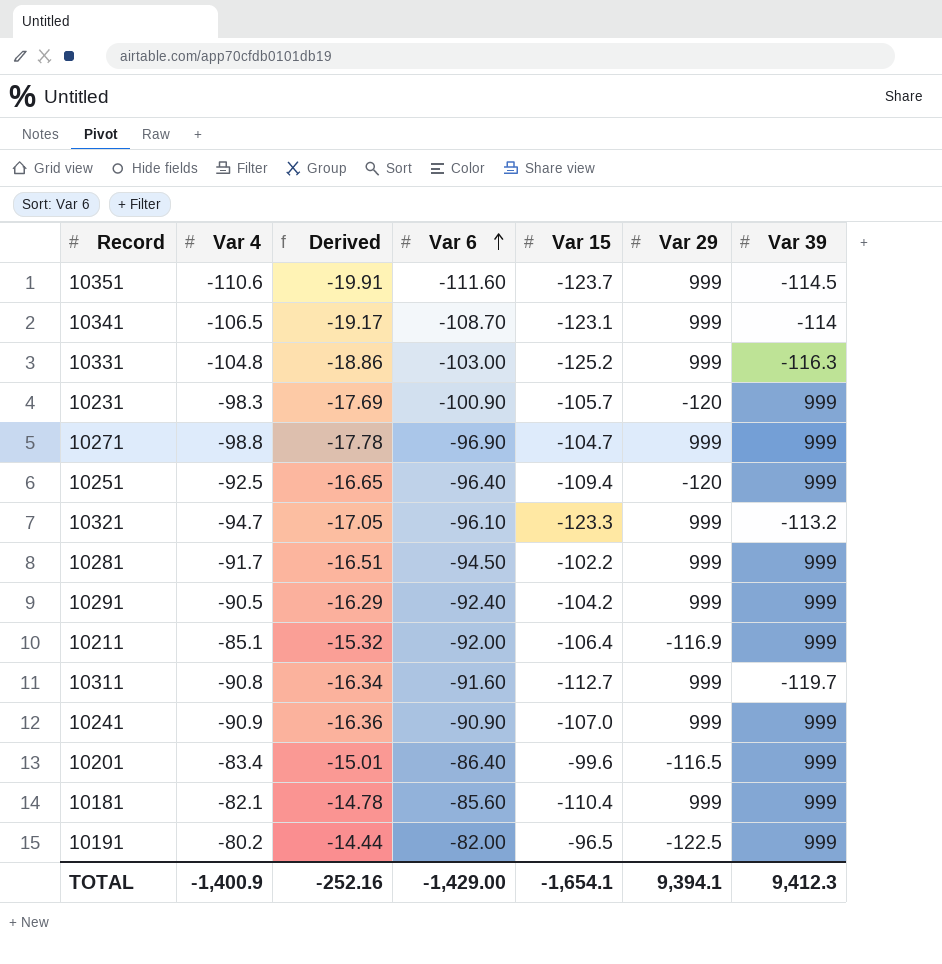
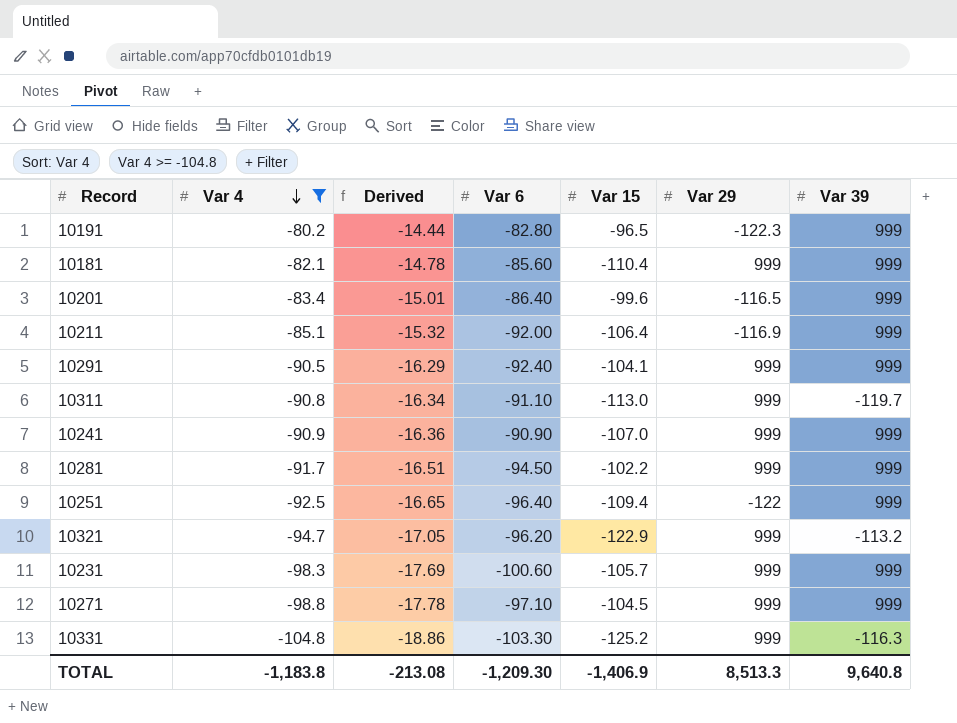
filter: none -> Var 4 >= -104.8
row order: Var 6 ascending -> Var 4 descending
10191 | Var 6: -82.00 -> -82.80
10191 | Var 29: -122.5 -> -122.3
10291 | Var 15: -104.2 -> -104.1
10311 | Var 6: -91.60 -> -91.10
10311 | Var 15: -112.7 -> -113.0
10251 | Var 29: -120 -> -122
10321 | Var 6: -96.10 -> -96.20
10321 | Var 15: -123.3 -> -122.9
10231 | Var 6: -100.90 -> -100.60
10231 | Var 29: -120 -> 999
10271 | Var 6: -96.90 -> -97.10
10271 | Var 15: -104.7 -> -104.5
10331 | Var 6: -103.00 -> -103.30
TOTAL | Var 4: -1,400.9 -> -1,183.8
TOTAL | Derived: -252.16 -> -213.08
TOTAL | Var 6: -1,429.00 -> -1,209.30
TOTAL | Var 15: -1,654.1 -> -1,406.9
TOTAL | Var 29: 9,394.1 -> 8,513.3
TOTAL | Var 39: 9,412.3 -> 9,640.8

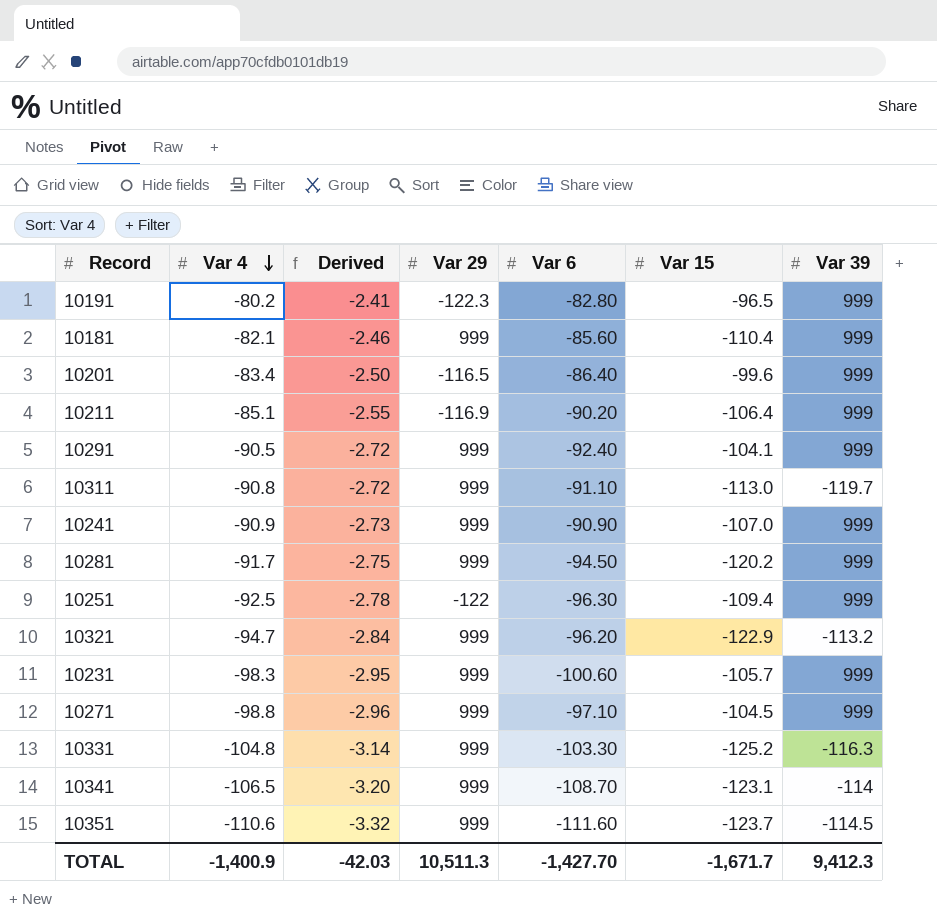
filter: Var 4 >= -104.8 -> none
column Derived | formula: [Var 4] * 0.18 -> [Var 4] * 0.03
column Var 29 | position: 6 -> 4
10211 | Var 6: -92.00 -> -90.20
10281 | Var 15: -102.2 -> -120.2
10251 | Var 6: -96.40 -> -96.30
TOTAL | Var 4: -1,183.8 -> -1,400.9
TOTAL | Derived: -213.08 -> -42.03
TOTAL | Var 29: 8,513.3 -> 10,511.3
TOTAL | Var 6: -1,209.30 -> -1,427.70
TOTAL | Var 15: -1,406.9 -> -1,671.7
TOTAL | Var 39: 9,640.8 -> 9,412.3

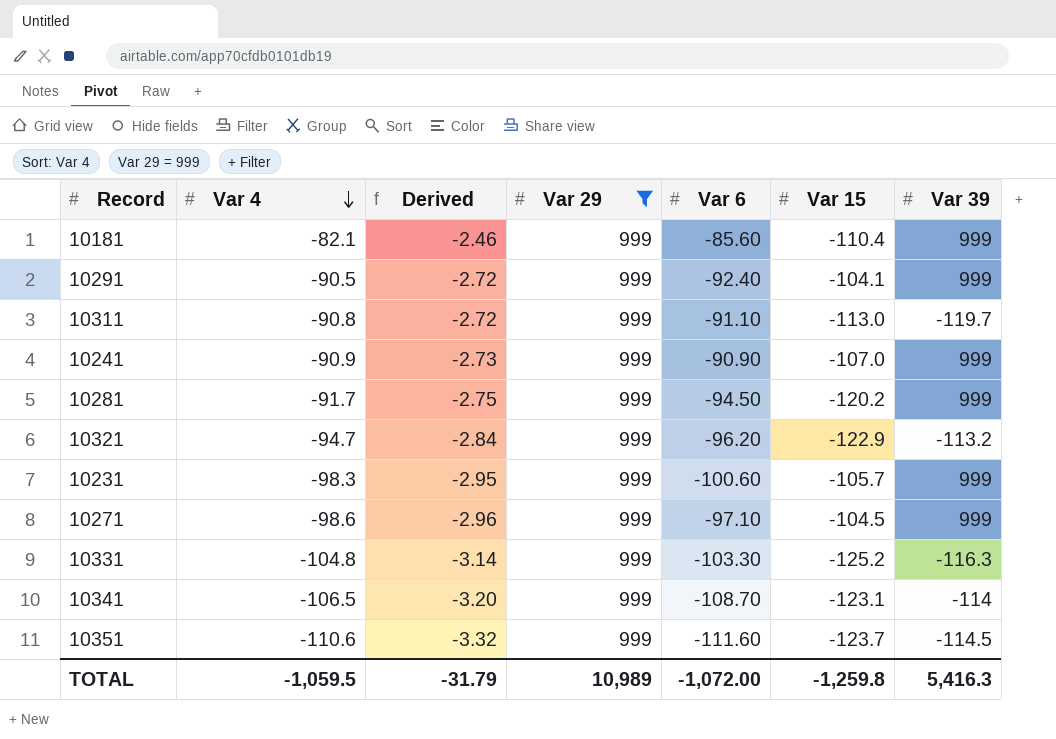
filter: none -> Var 29 = 999
10271 | Var 4: -98.8 -> -98.6
TOTAL | Var 4: -1,400.9 -> -1,059.5
TOTAL | Derived: -42.03 -> -31.79
TOTAL | Var 29: 10,511.3 -> 10,989
TOTAL | Var 6: -1,427.70 -> -1,072.00
TOTAL | Var 15: -1,671.7 -> -1,259.8
TOTAL | Var 39: 9,412.3 -> 5,416.3

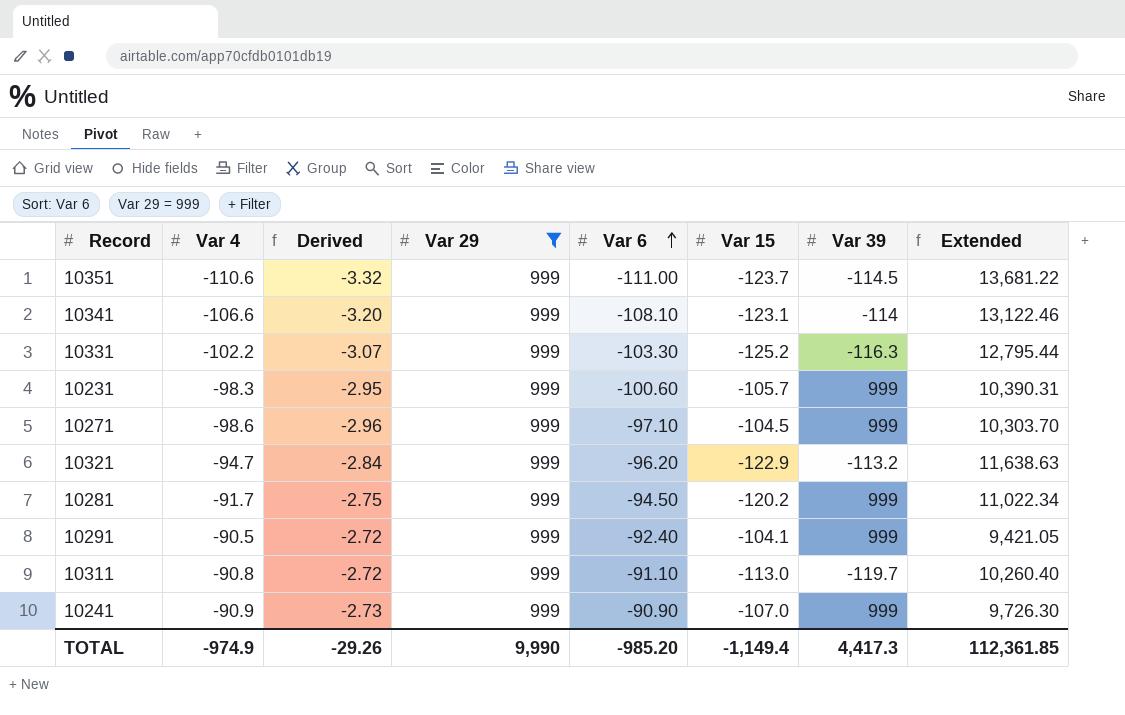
row order: Var 4 descending -> Var 6 ascending
column Extended | formula: none -> [Var 4] * [Var 15]
row 10181: -82.1 | -2.46 | 999 | -85.60 | -110.4 | 999 -> none
10351 | Var 6: -111.60 -> -111.00
10341 | Var 4: -106.5 -> -106.6
10341 | Var 6: -108.70 -> -108.10
10331 | Var 4: -104.8 -> -102.2
10331 | Derived: -3.14 -> -3.07
TOTAL | Var 4: -1,059.5 -> -974.9
TOTAL | Derived: -31.79 -> -29.26
TOTAL | Var 29: 10,989 -> 9,990
TOTAL | Var 6: -1,072.00 -> -985.20
TOTAL | Var 15: -1,259.8 -> -1,149.4
TOTAL | Var 39: 5,416.3 -> 4,417.3

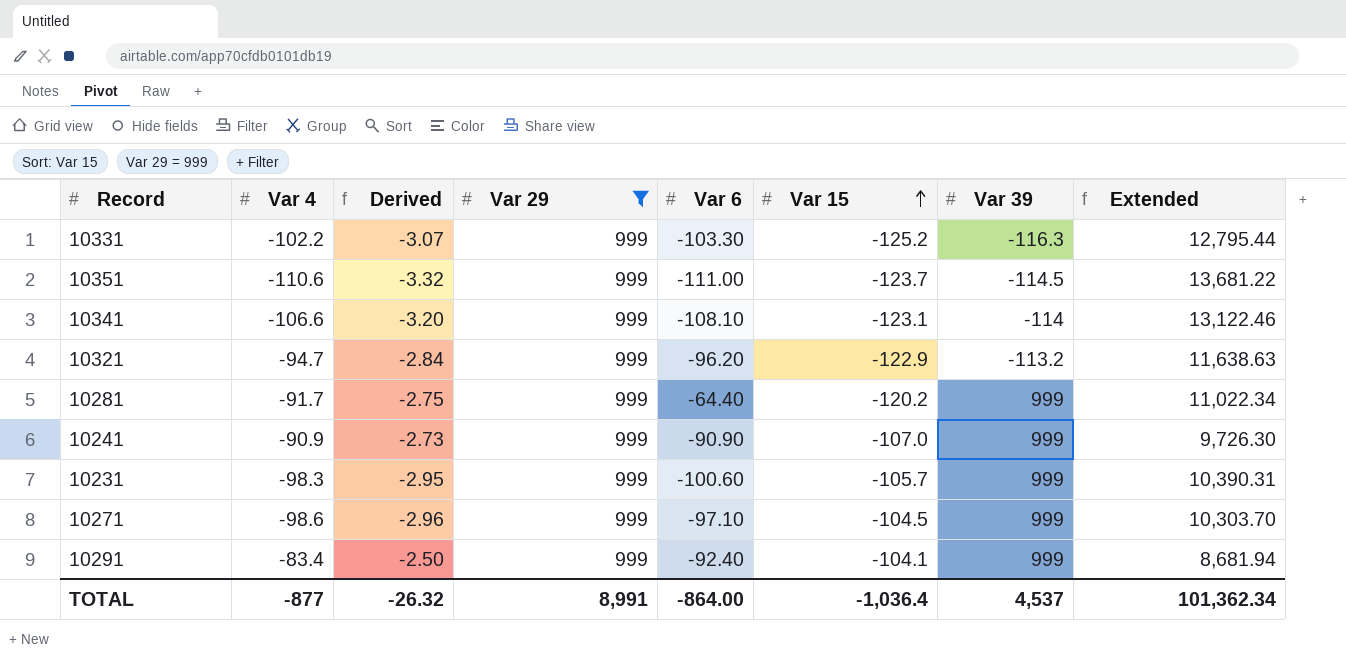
row order: Var 6 ascending -> Var 15 ascending
row 10311: -90.8 | -2.72 | 999 | -91.10 | -113.0 | -119.7 | 10,260.40 -> none
10281 | Var 6: -94.50 -> -64.40
10291 | Var 4: -90.5 -> -83.4
10291 | Derived: -2.72 -> -2.50
10291 | Extended: 9,421.05 -> 8,681.94
TOTAL | Var 4: -974.9 -> -877
TOTAL | Derived: -29.26 -> -26.32
TOTAL | Var 29: 9,990 -> 8,991
TOTAL | Var 6: -985.20 -> -864.00
TOTAL | Var 15: -1,149.4 -> -1,036.4
TOTAL | Var 39: 4,417.3 -> 4,537
TOTAL | Extended: 112,361.85 -> 101,362.34

